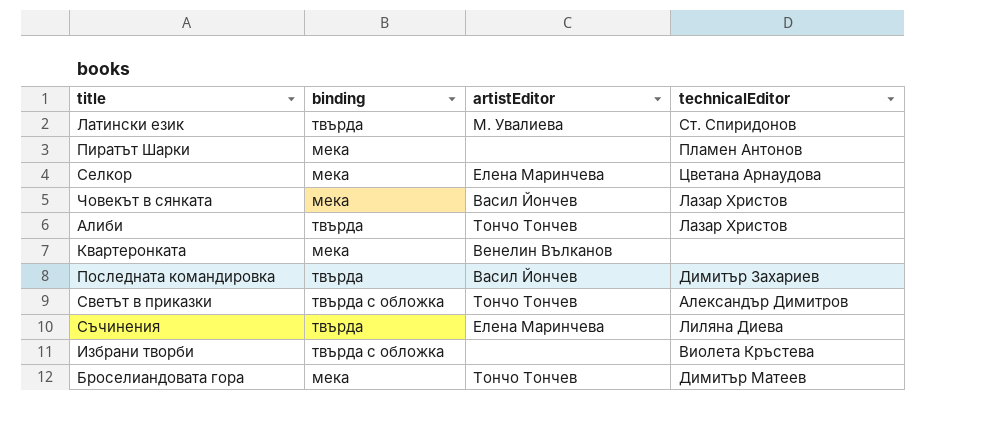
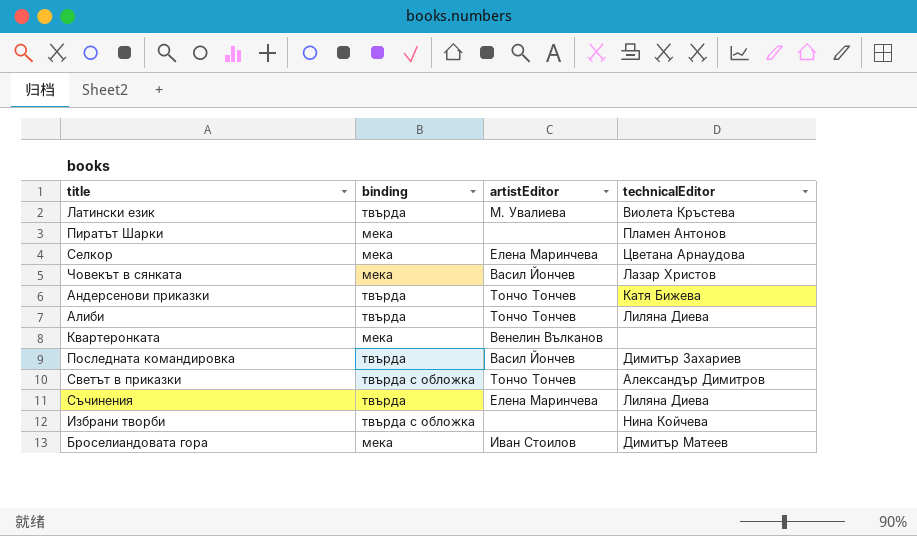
Латински език | technicalEditor: Ст. Спиридонов -> Виолета Кръстева
row Андерсенови приказки: none -> твърда | Тончо Тончев | Катя Бижева
Алиби | technicalEditor: Лазар Христов -> Лиляна Диева
Избрани творби | technicalEditor: Виолета Кръстева -> Нина Койчева
Броселиандовата гора | artistEditor: Тончо Тончев -> Иван Стоилов

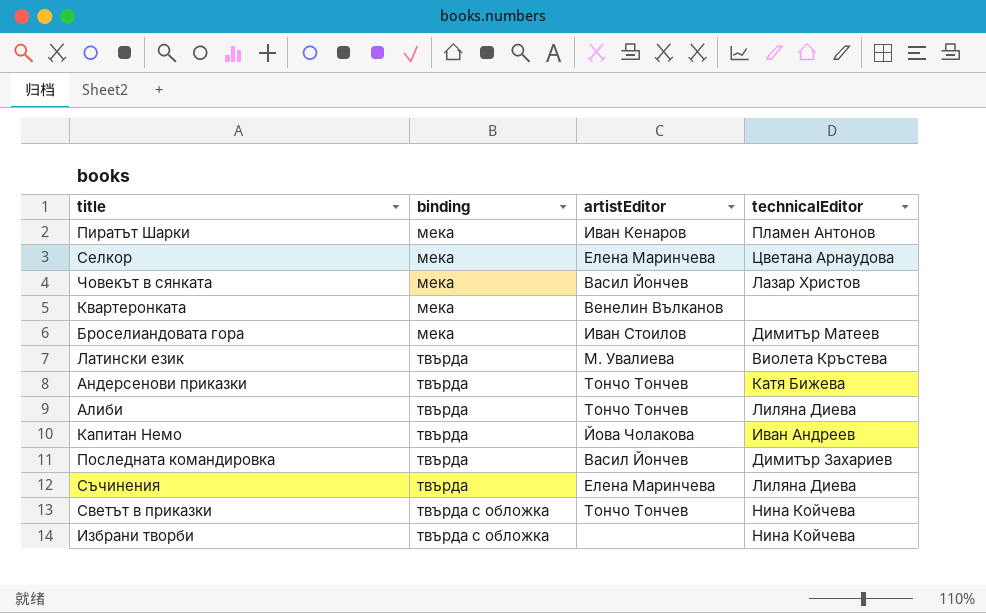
row order: none -> binding ascending
Пиратът Шарки | artistEditor: none -> Иван Кенаров
row Капитан Немо: none -> твърда | Йова Чолакова | Иван Андреев
Светът в приказки | technicalEditor: Александър Димитров -> Нина Койчева

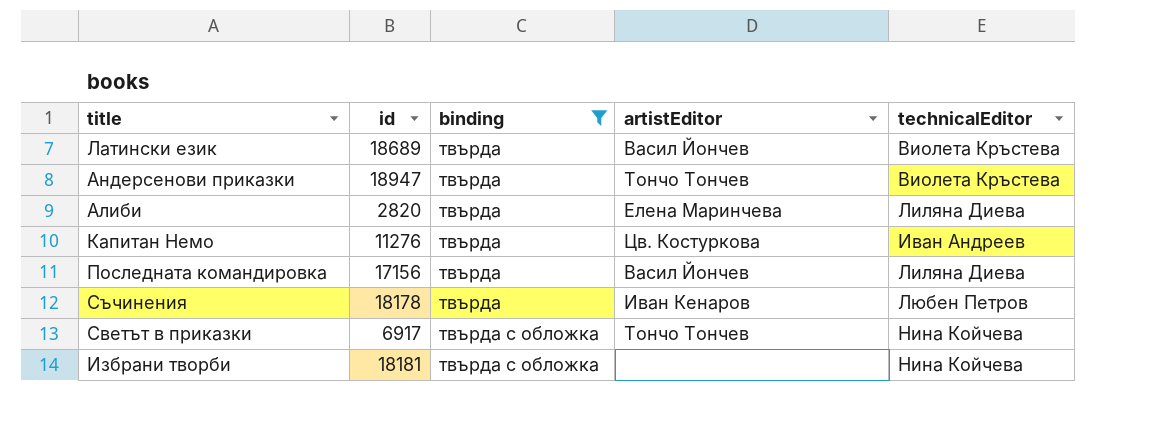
filter: none -> binding != мека
column id | position: none -> 2
Латински език | artistEditor: М. Увалиева -> Васил Йончев
Андерсенови приказки | technicalEditor: Катя Бижева -> Виолета Кръстева
Алиби | artistEditor: Тончо Тончев -> Елена Маринчева
Капитан Немо | artistEditor: Йова Чолакова -> Цв. Костуркова
Последната командировка | technicalEditor: Димитър Захариев -> Лиляна Диева
Съчинения | artistEditor: Елена Маринчева -> Иван Кенаров
Съчинения | technicalEditor: Лиляна Диева -> Любен Петров

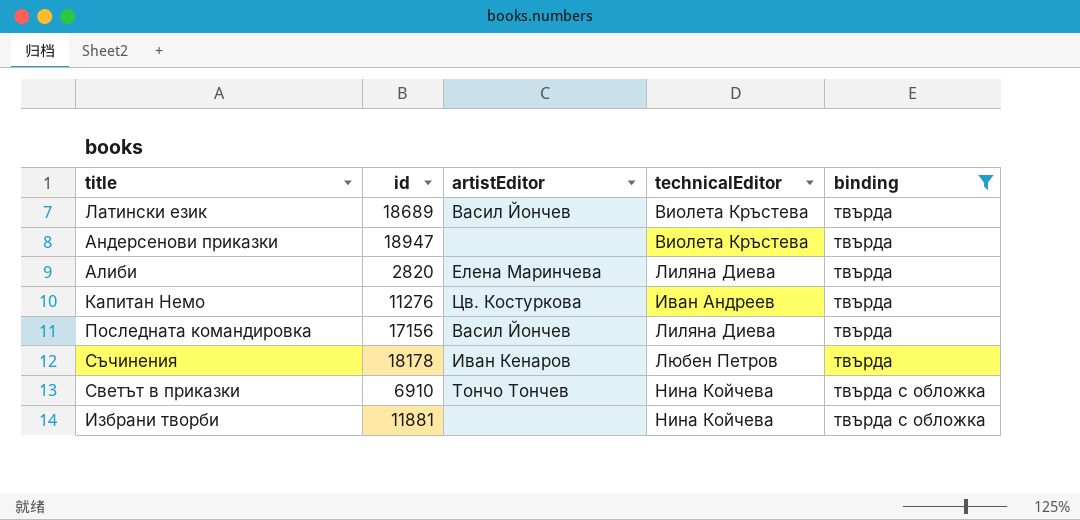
column binding | position: 3 -> 5
Андерсенови приказки | artistEditor: Тончо Тончев -> none
Светът в приказки | id: 6917 -> 6910
Избрани творби | id: 18181 -> 11881

